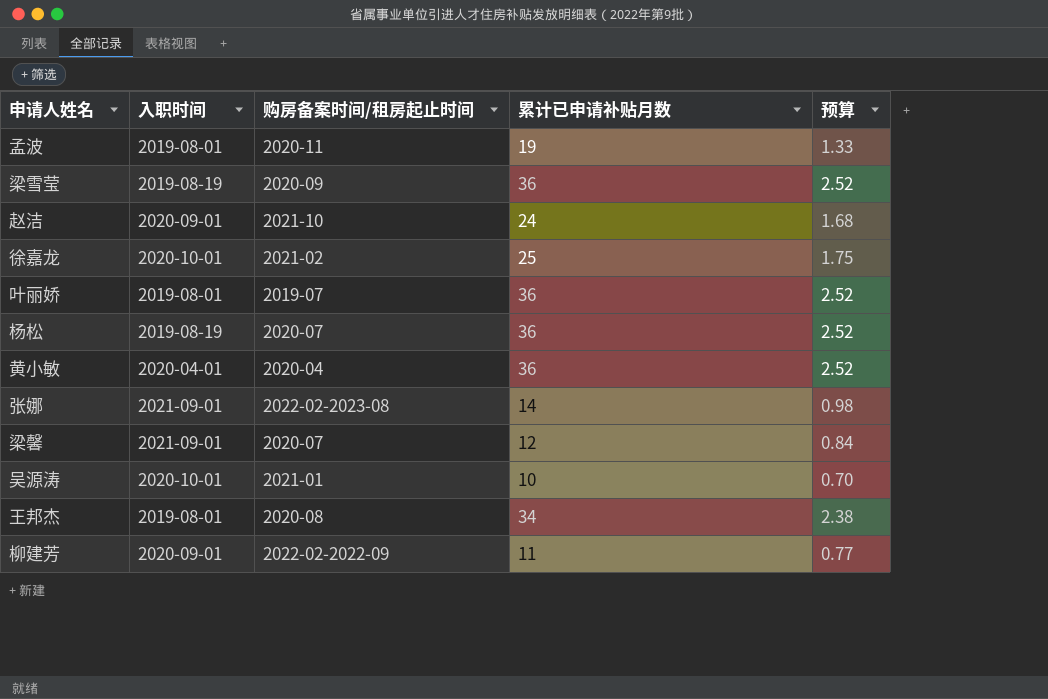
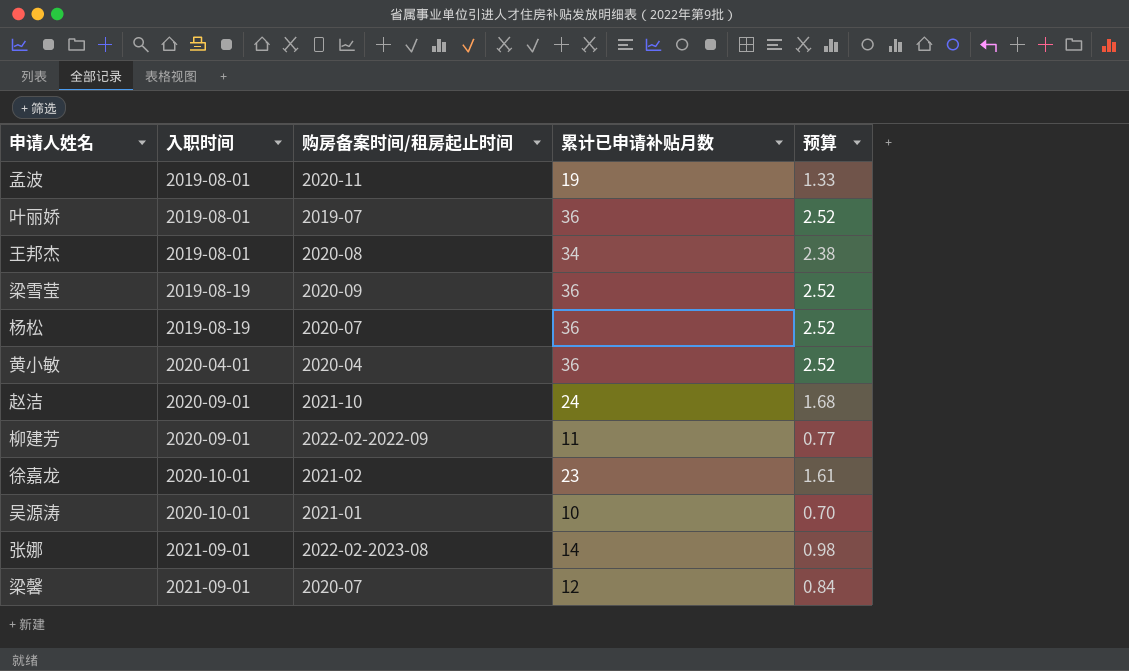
row order: none -> 入职时间 ascending
徐嘉龙 | 累计已申请补贴月数: 25 -> 23
徐嘉龙 | 预算: 1.75 -> 1.61

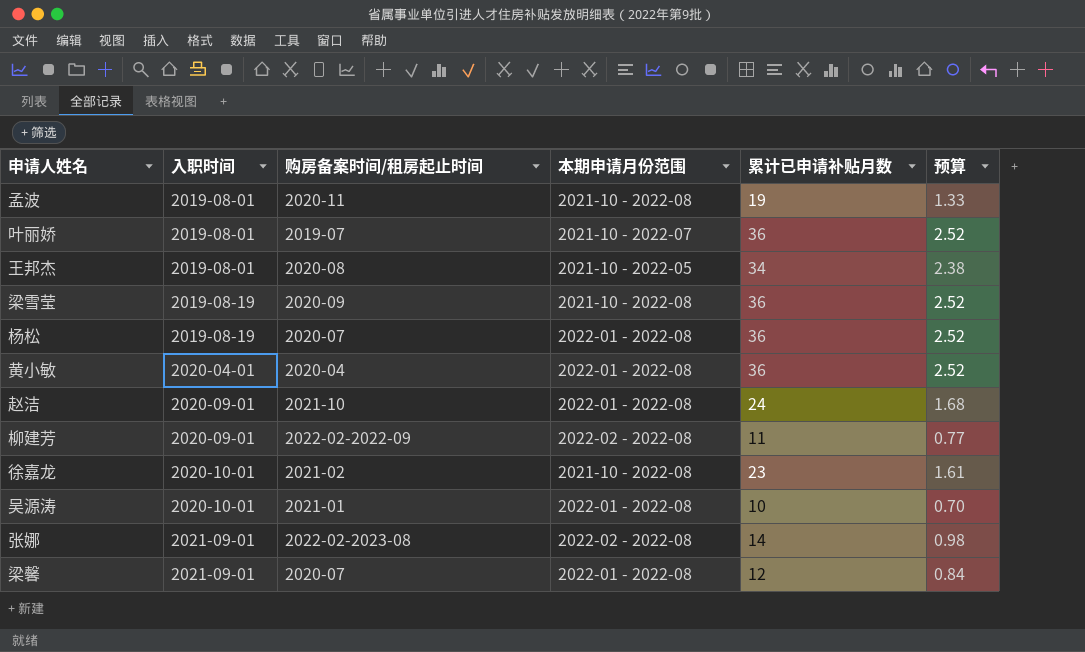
column 本期申请月份范围 | position: none -> 4

